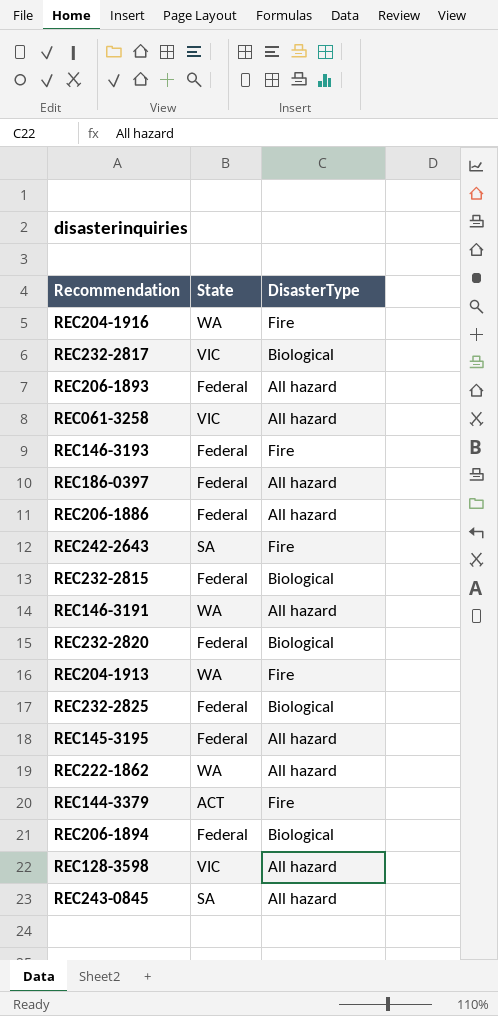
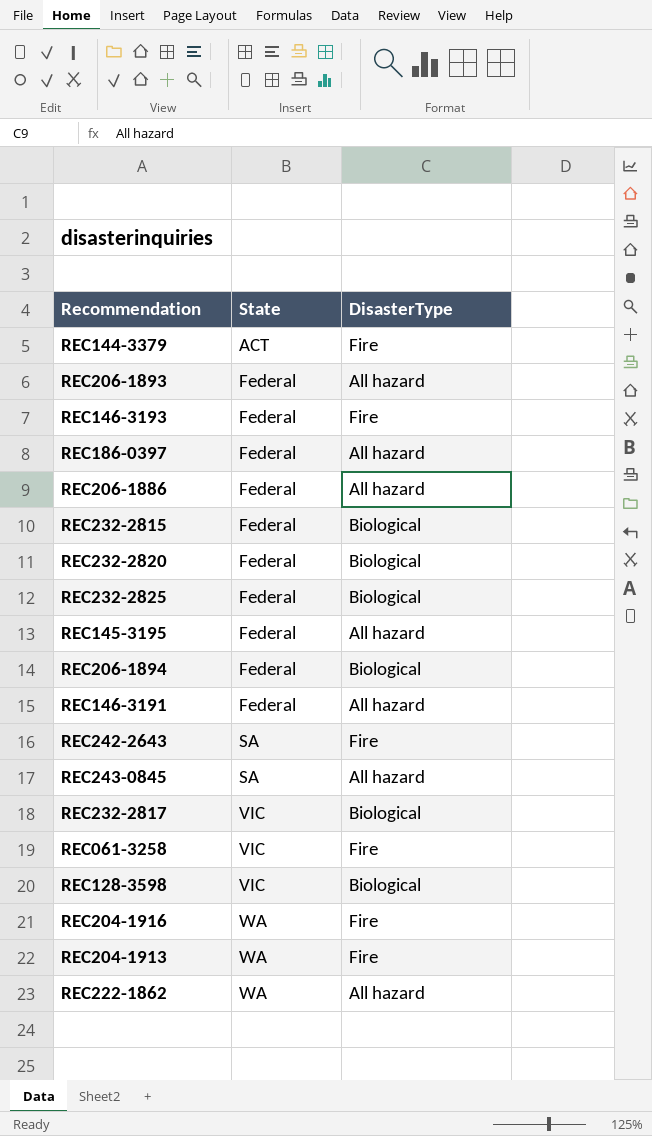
row order: none -> State ascending
REC146-3191 | State: WA -> Federal
REC061-3258 | DisasterType: All hazard -> Fire
REC128-3598 | DisasterType: All hazard -> Biological

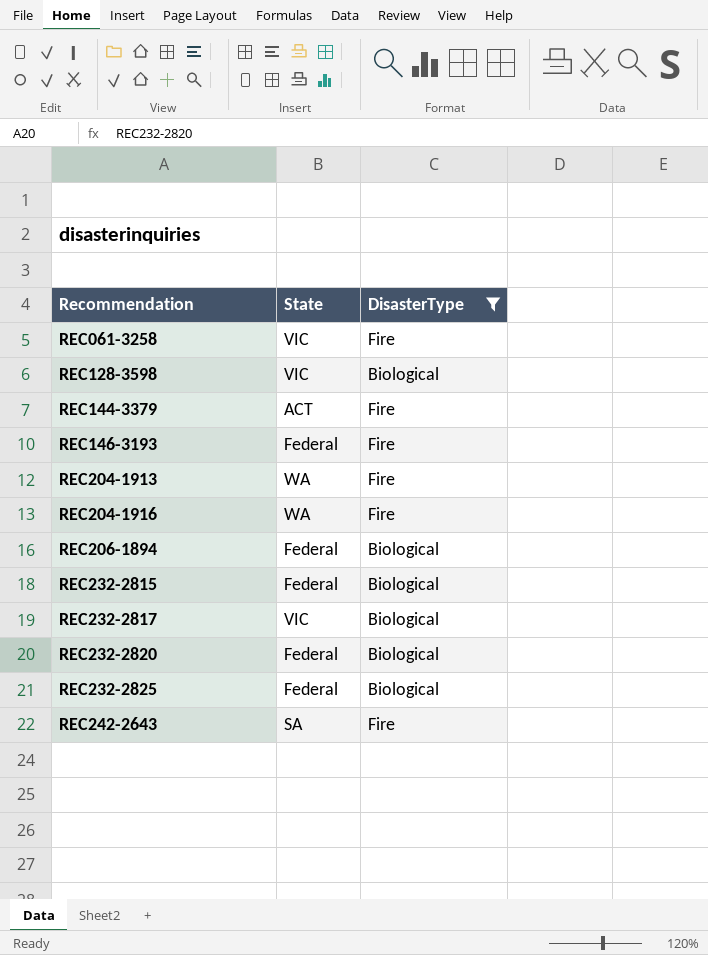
filter: none -> DisasterType != All hazard
row order: State ascending -> Recommendation ascending

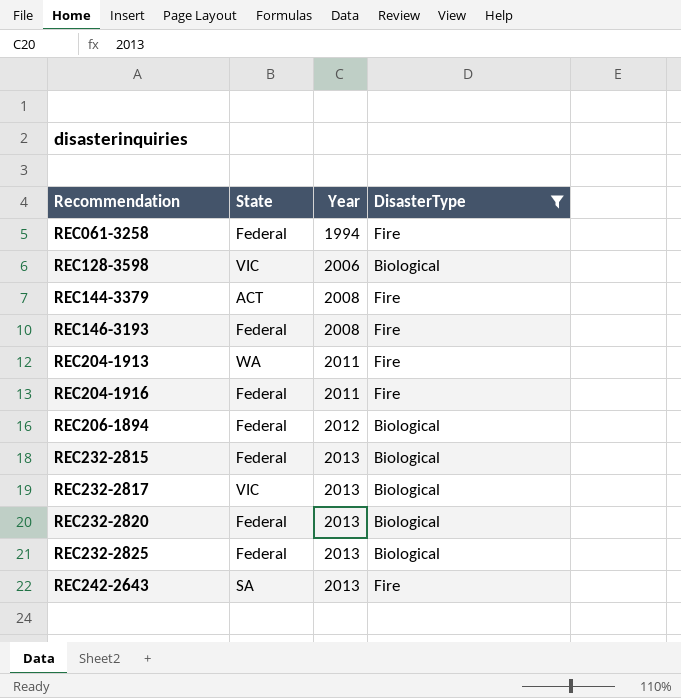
column Year | position: none -> 3
REC061-3258 | State: VIC -> Federal
REC204-1916 | State: WA -> Federal

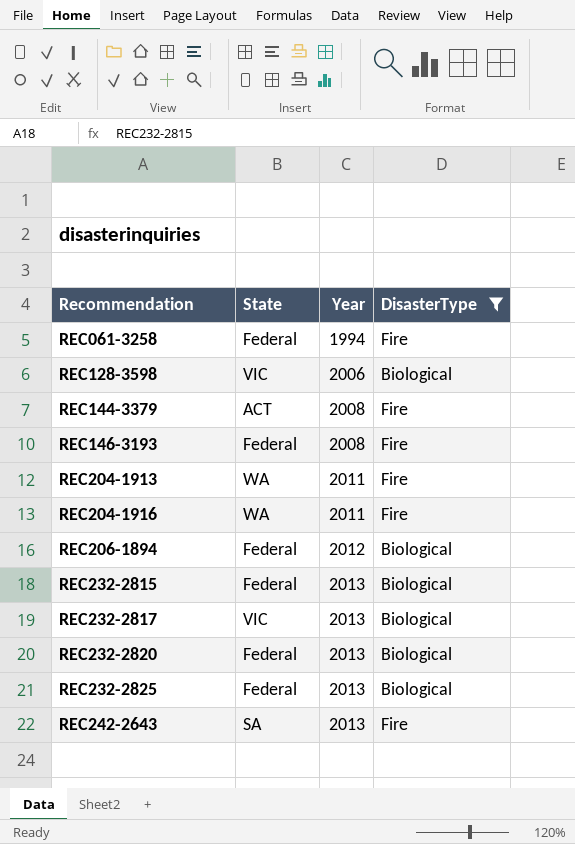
REC204-1916 | State: Federal -> WA

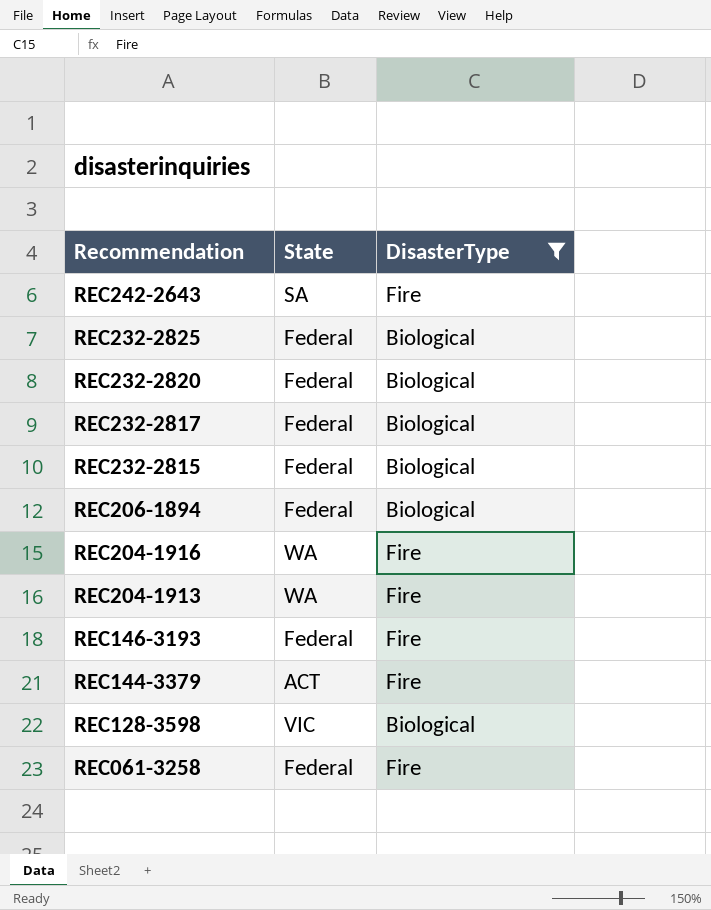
row order: Recommendation ascending -> Recommendation descending
column Year | position: 3 -> none
REC232-2817 | State: VIC -> Federal

